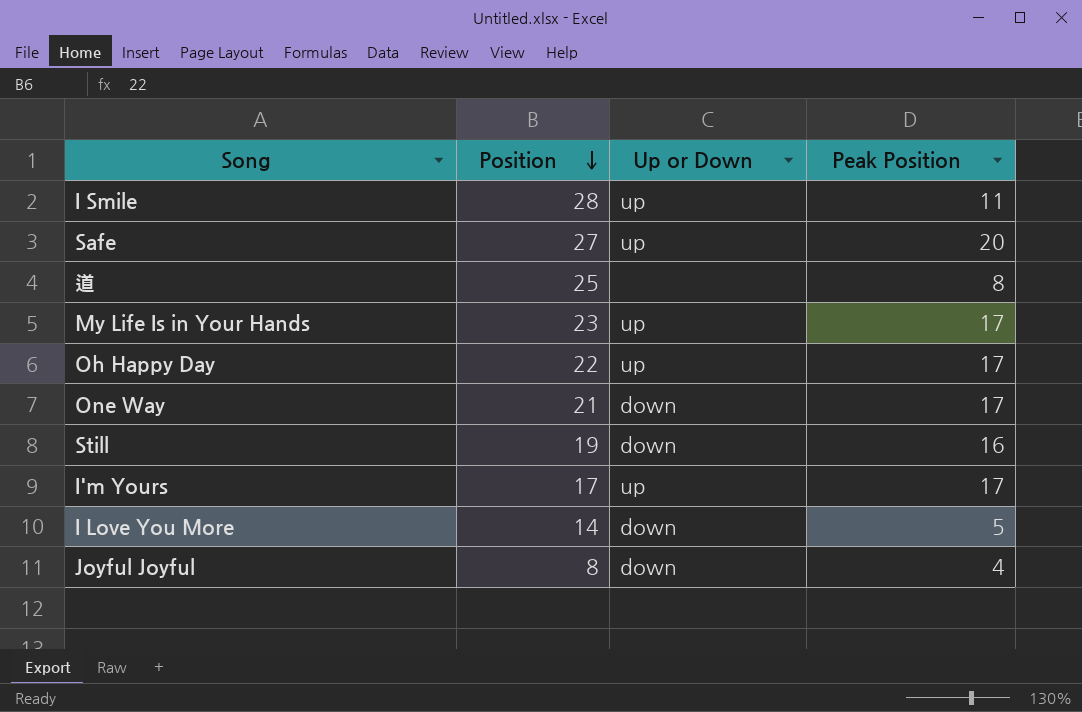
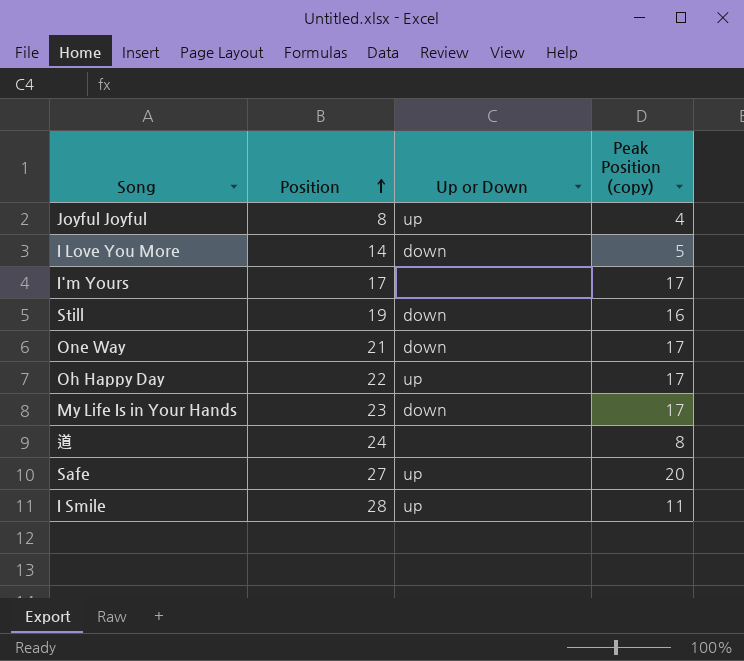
row order: Position descending -> Position ascending
column name: Peak Position -> Peak Position (copy)
Joyful Joyful | Up or Down: down -> up
I'm Yours | Up or Down: up -> none
My Life Is in Your Hands | Up or Down: up -> down
道 | Position: 25 -> 24

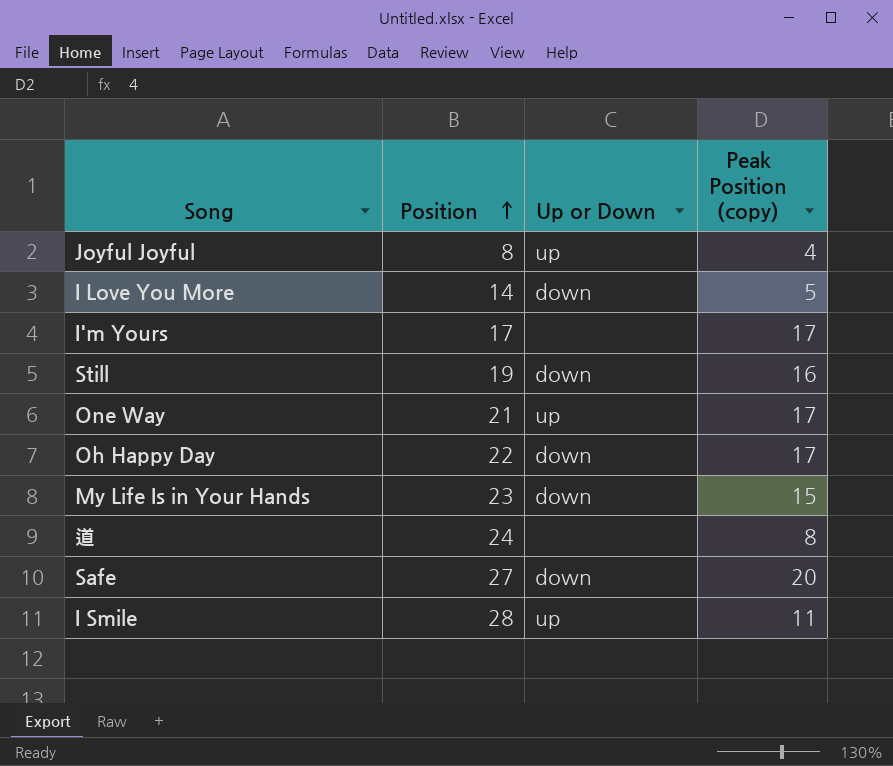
One Way | Up or Down: down -> up
Oh Happy Day | Up or Down: up -> down
My Life Is in Your Hands | Peak Position (copy): 17 -> 15
Safe | Up or Down: up -> down

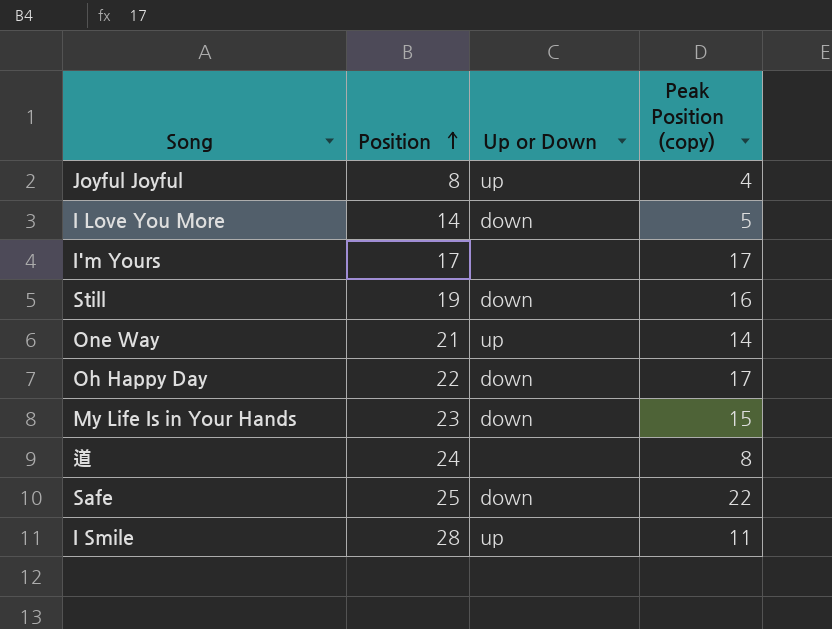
One Way | Peak Position (copy): 17 -> 14
Safe | Position: 27 -> 25
Safe | Peak Position (copy): 20 -> 22

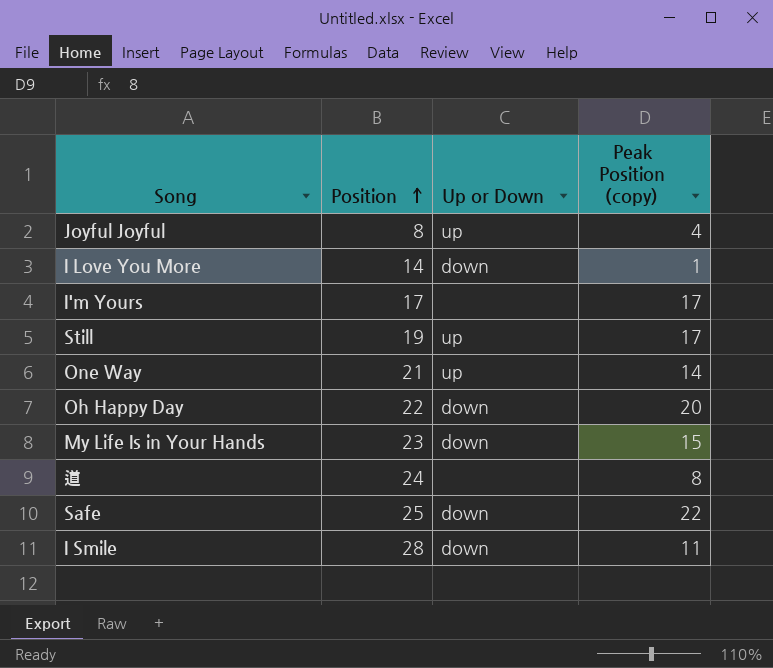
I Love You More | Peak Position (copy): 5 -> 1
Still | Up or Down: down -> up
Still | Peak Position (copy): 16 -> 17
Oh Happy Day | Peak Position (copy): 17 -> 20
I Smile | Up or Down: up -> down

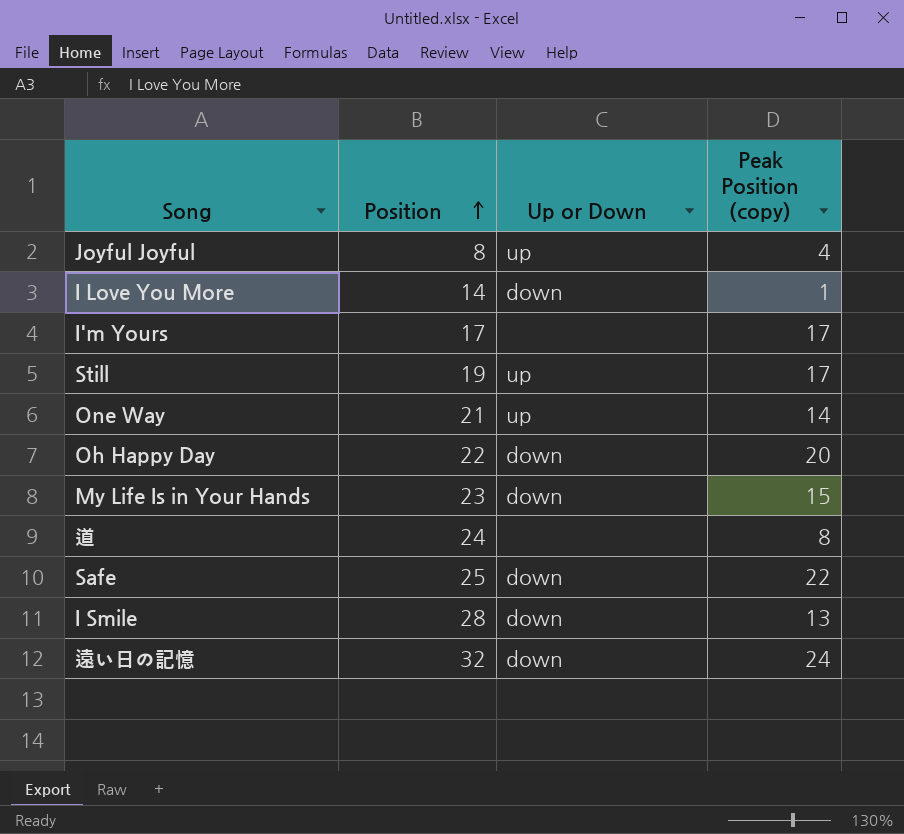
I Smile | Peak Position (copy): 11 -> 13
row 遠い日の記憶: none -> 32 | down | 24

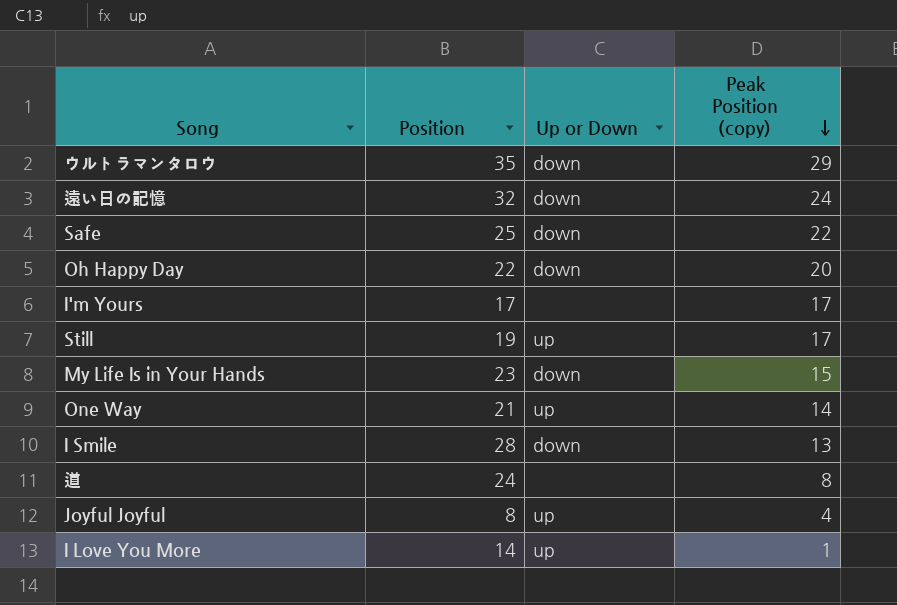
row order: Position ascending -> Peak Position (copy) descending
row ウルトラマンタロウ: none -> 35 | down | 29
I Love You More | Up or Down: down -> up

